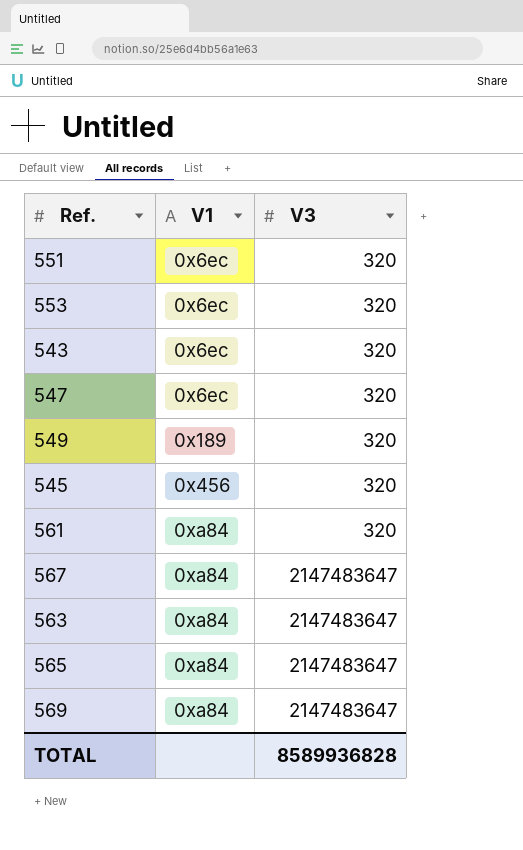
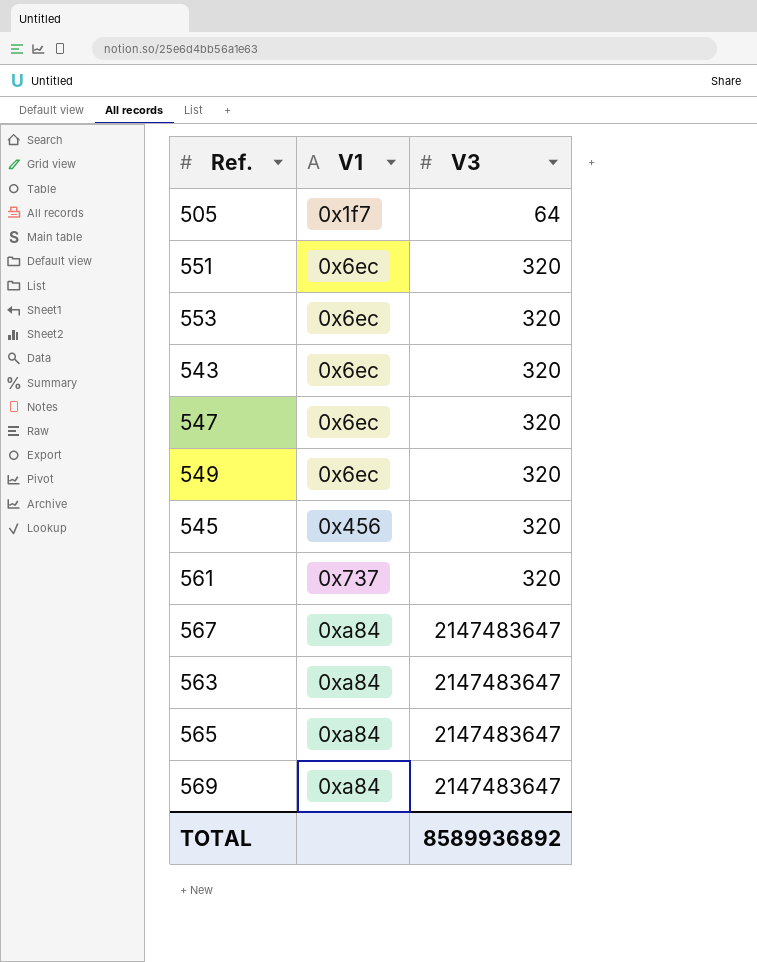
row 505: none -> 0x1f7 | 64
549 | V1: 0x189 -> 0x6ec
561 | V1: 0xa84 -> 0x737
TOTAL | V3: 8589936828 -> 8589936892

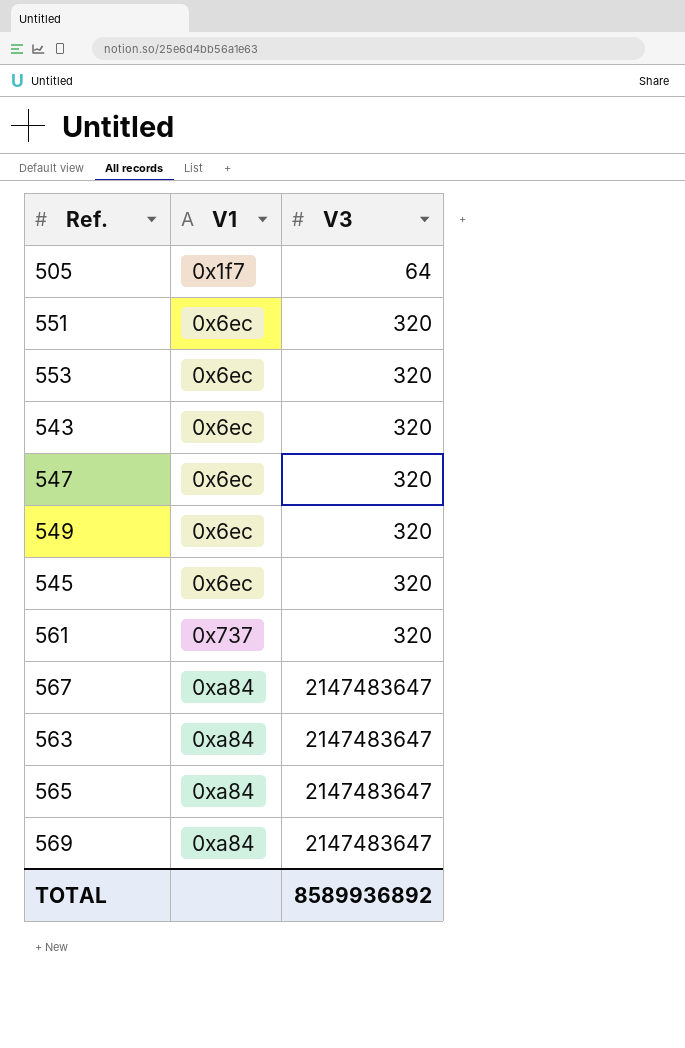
545 | V1: 0x456 -> 0x6ec

